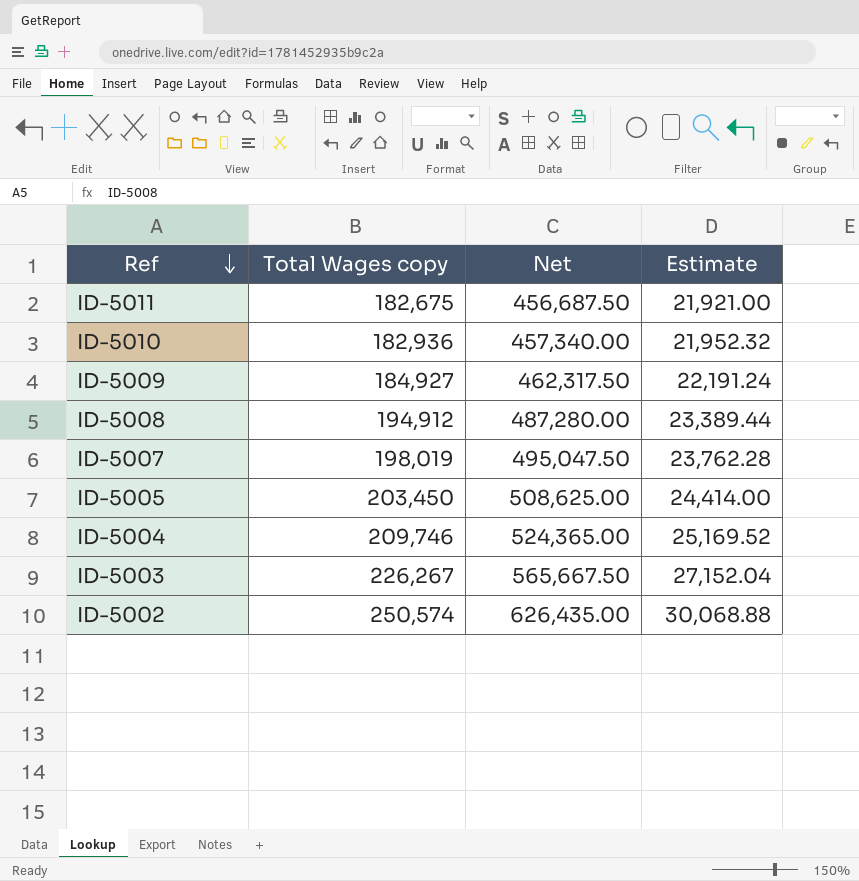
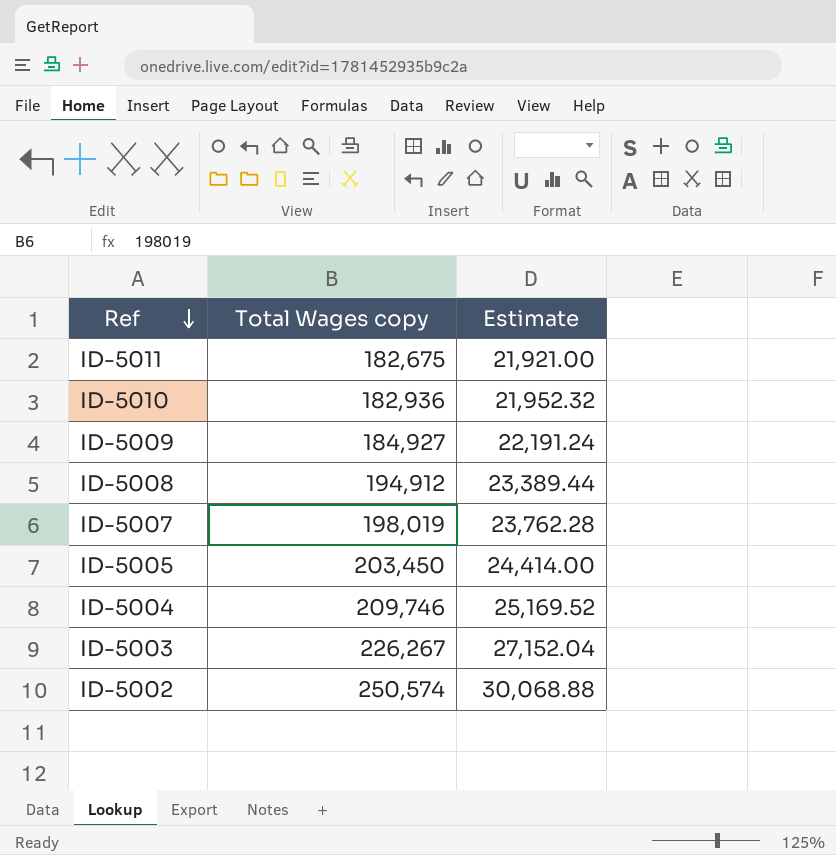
column Net | formula: [Total Wages copy] * 2.5 -> none

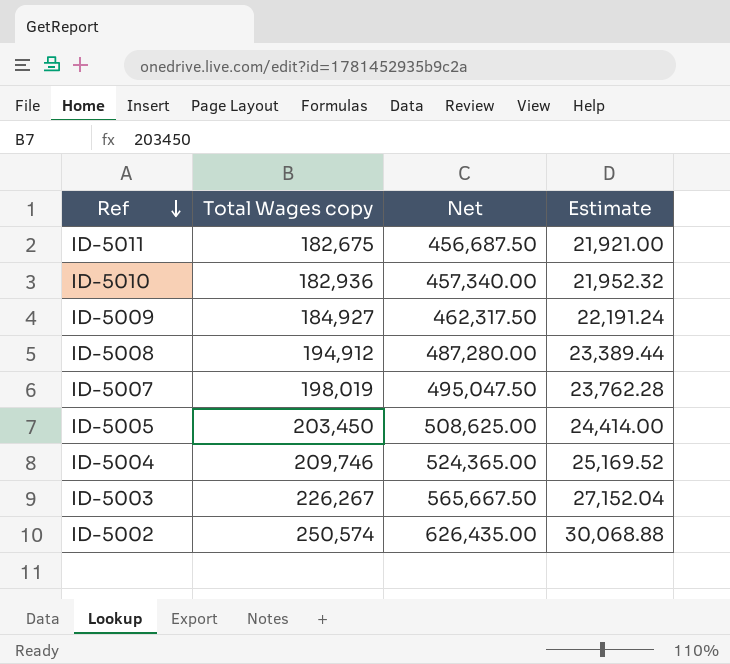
column Net | formula: none -> [Total Wages copy] * 2.5

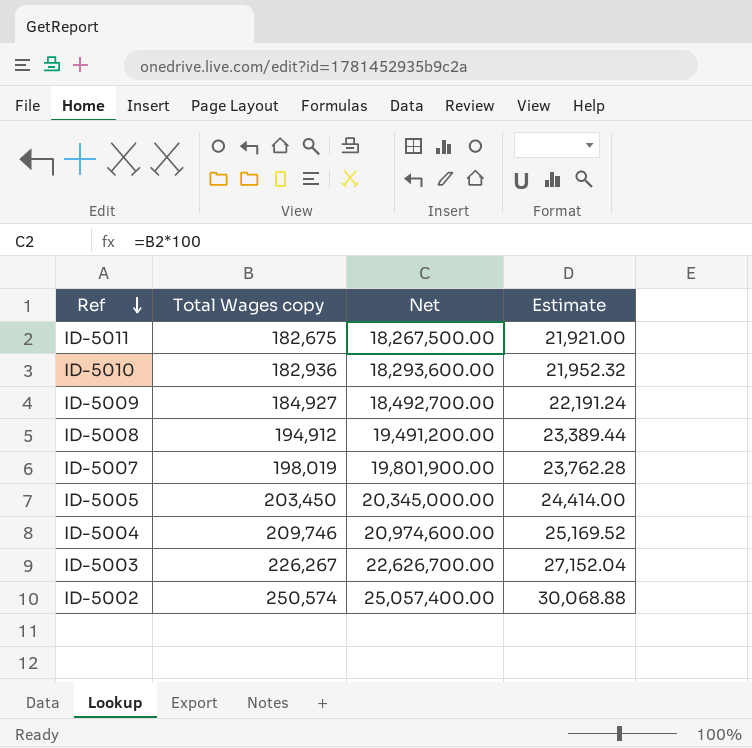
column Net | formula: [Total Wages copy] * 2.5 -> [Total Wages copy] * 100

